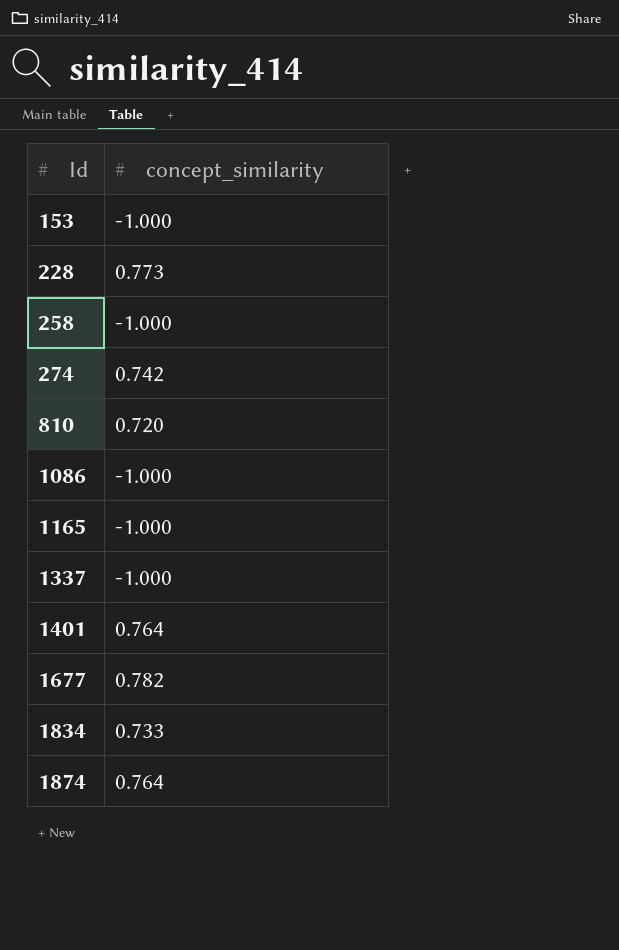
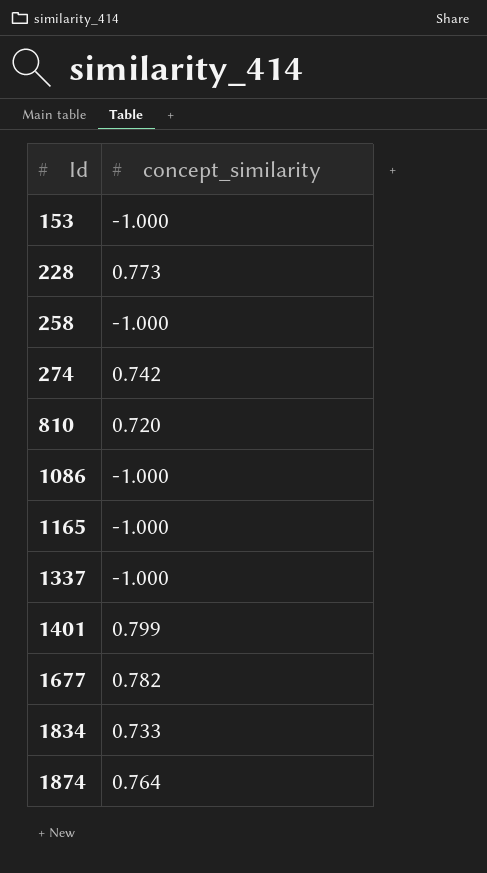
1401 | concept_similarity: 0.764 -> 0.799

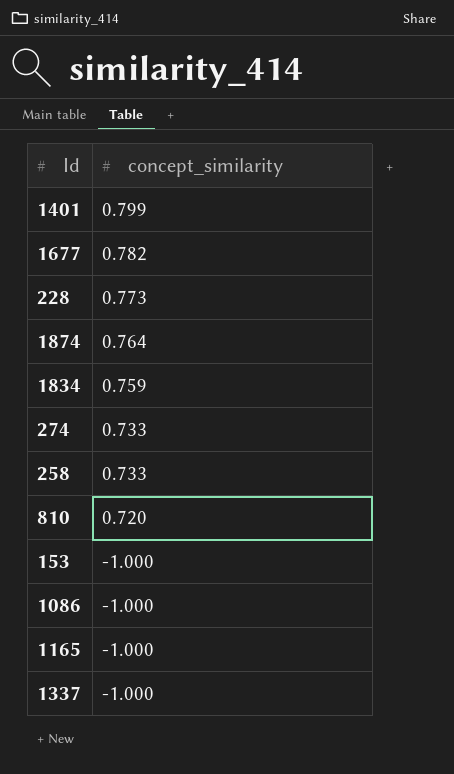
row order: Id ascending -> concept_similarity descending
1834 | concept_similarity: 0.733 -> 0.759
274 | concept_similarity: 0.742 -> 0.733
258 | concept_similarity: -1.000 -> 0.733

